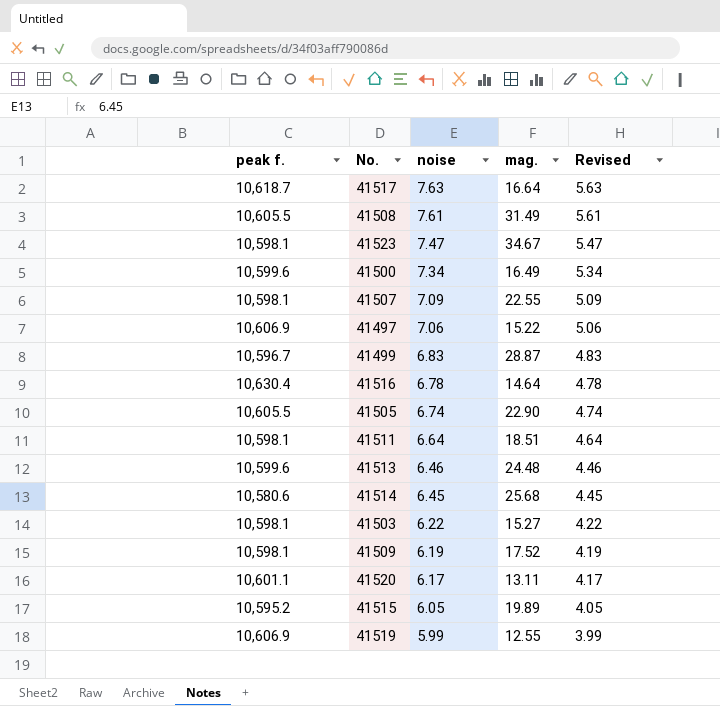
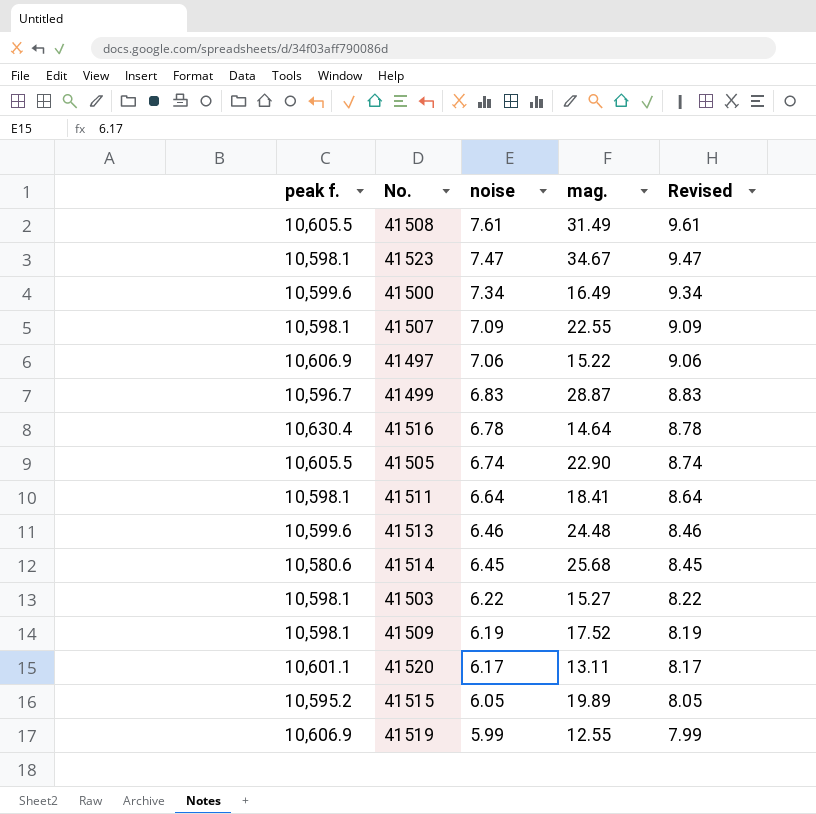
column Revised | formula: [noise] - 2 -> [noise] + 2
row 41517: 10,618.7 | 7.63 | 16.64 | 5.63 -> none
41511 | mag.: 18.51 -> 18.41

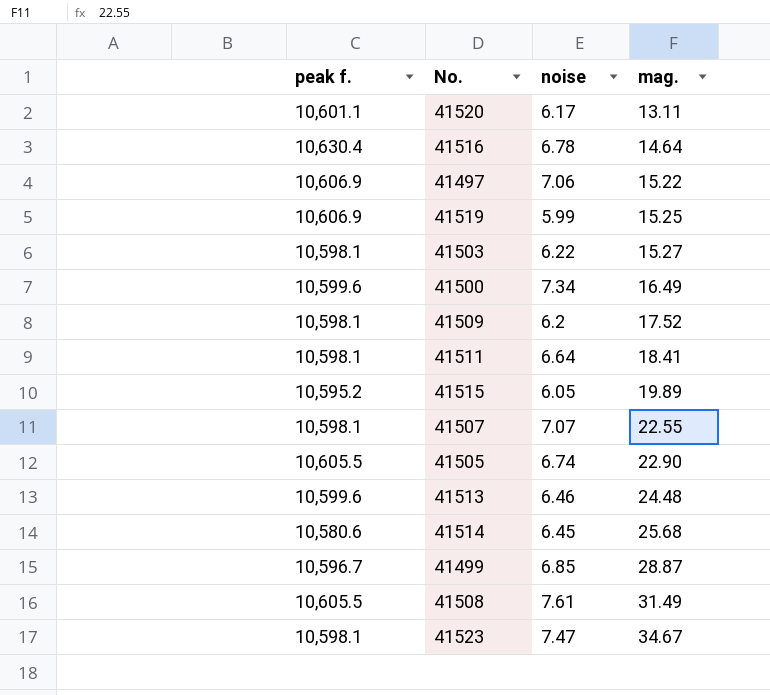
row order: noise descending -> mag. ascending
column Revised | formula: [noise] + 2 -> none
41519 | mag.: 12.55 -> 15.25
41509 | noise: 6.19 -> 6.2
41507 | noise: 7.09 -> 7.07
41499 | noise: 6.83 -> 6.85

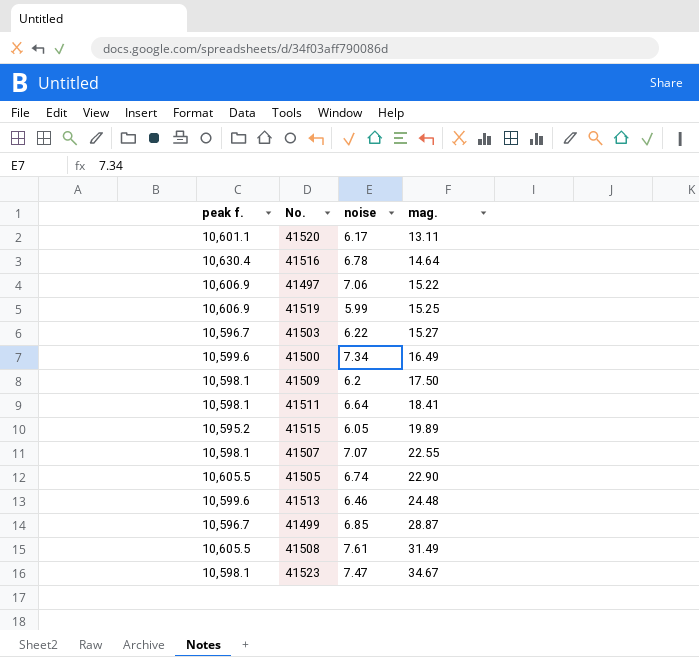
row 41514: 10,580.6 | 6.45 | 25.68 -> none
41503 | peak f.: 10,598.1 -> 10,596.7
41509 | mag.: 17.52 -> 17.50

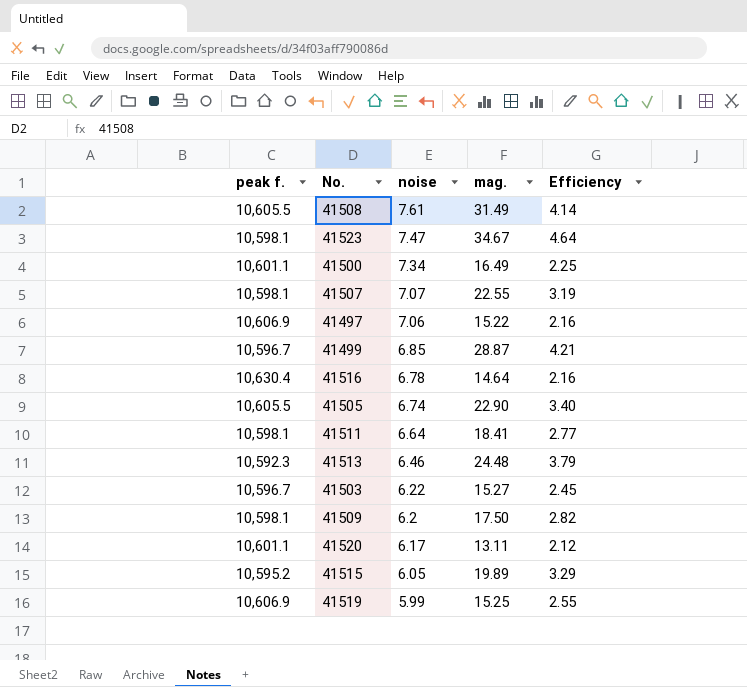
row order: mag. ascending -> noise descending
column Efficiency | formula: none -> [mag.] / [noise]
41500 | peak f.: 10,599.6 -> 10,601.1
41513 | peak f.: 10,599.6 -> 10,592.3

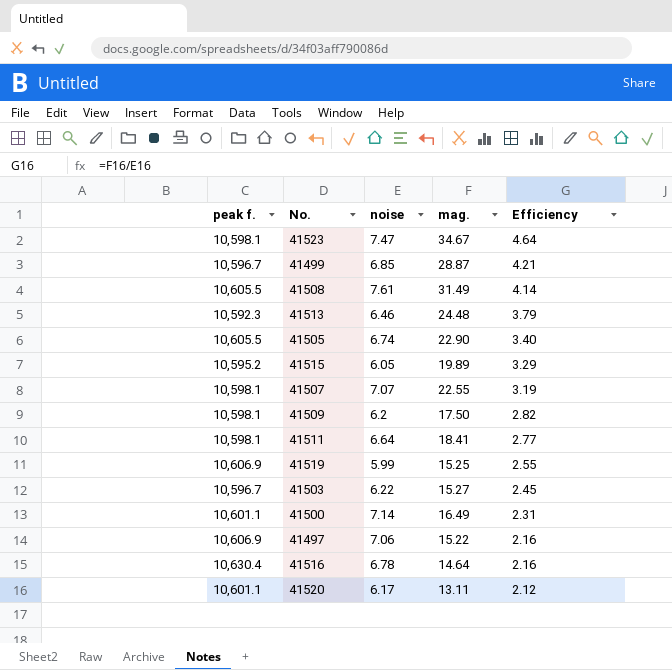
row order: noise descending -> Efficiency descending
41500 | noise: 7.34 -> 7.14
41500 | Efficiency: 2.25 -> 2.31

